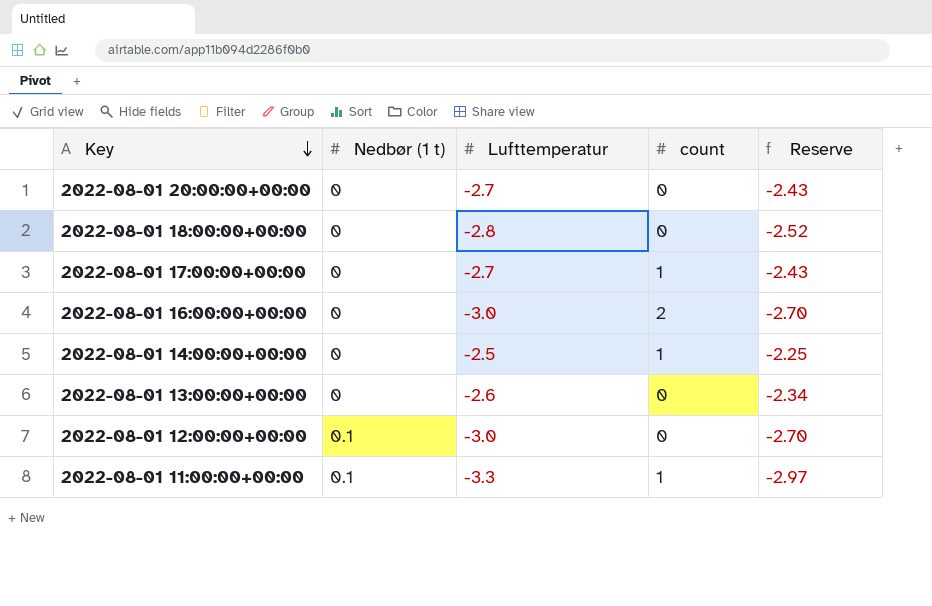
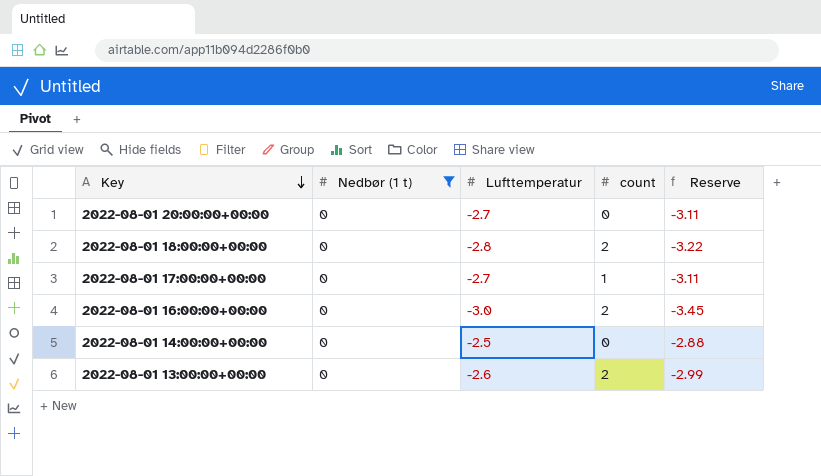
filter: none -> Nedbør (1 t) = 0
column Reserve | formula: [Lufttemperatur] * 0.9 -> [Lufttemperatur] * 1.15
2022-08-01 18:00:00+00:00 | count: 0 -> 2
2022-08-01 14:00:00+00:00 | count: 1 -> 0
2022-08-01 13:00:00+00:00 | count: 0 -> 2

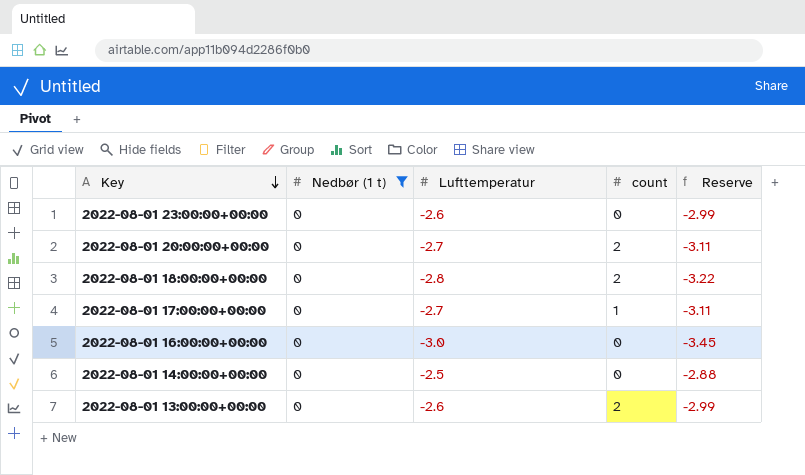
row 2022-08-01 23:00:00+00:00: none -> 0 | -2.6 | 0 | -2.99
2022-08-01 20:00:00+00:00 | count: 0 -> 2
2022-08-01 16:00:00+00:00 | count: 2 -> 0

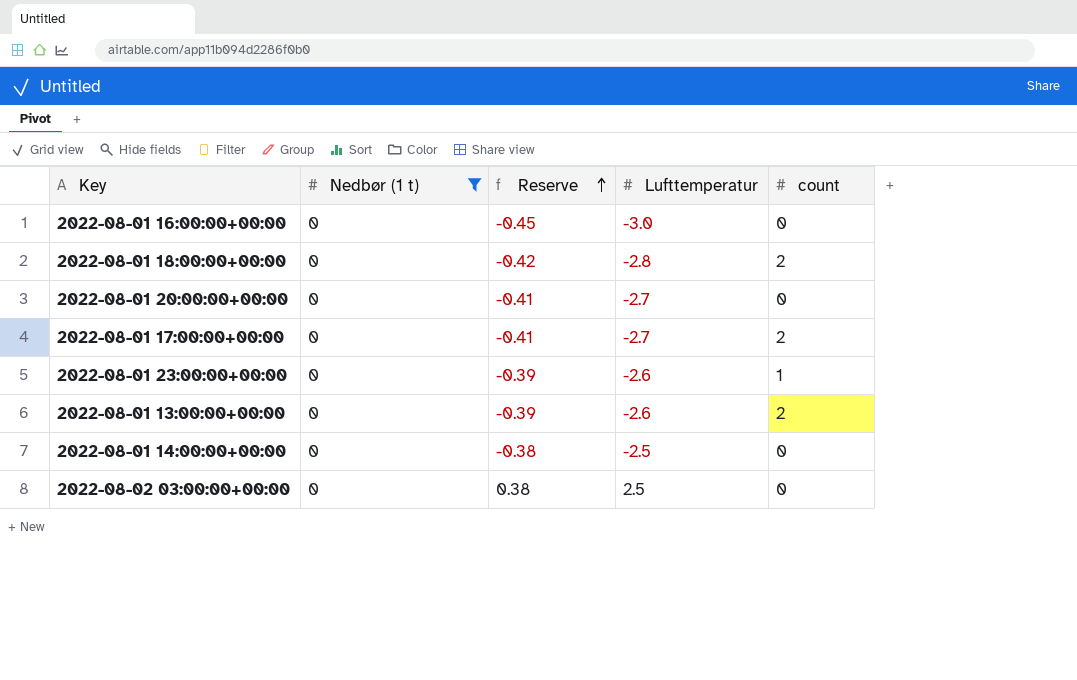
row order: Key descending -> Reserve ascending
column Reserve | formula: [Lufttemperatur] * 1.15 -> [Lufttemperatur] * 0.15
column Reserve | position: 5 -> 3
2022-08-01 20:00:00+00:00 | count: 2 -> 0
2022-08-01 17:00:00+00:00 | count: 1 -> 2
2022-08-01 23:00:00+00:00 | count: 0 -> 1
row 2022-08-02 03:00:00+00:00: none -> 0 | 0.38 | 2.5 | 0

